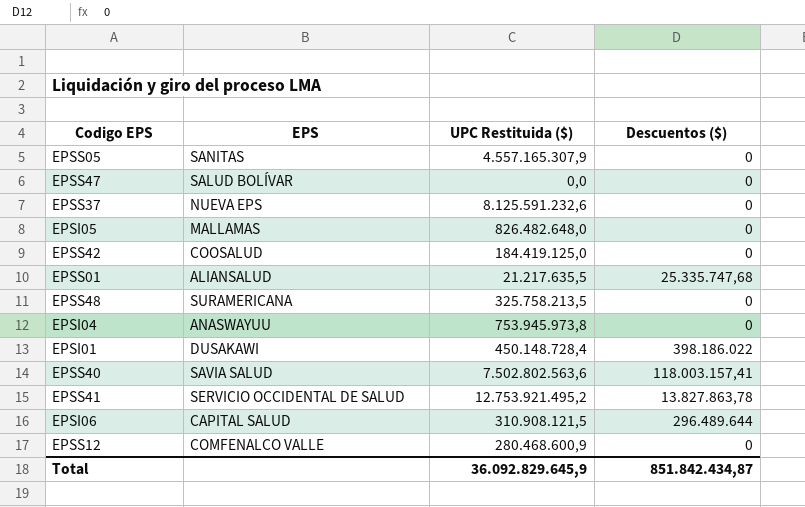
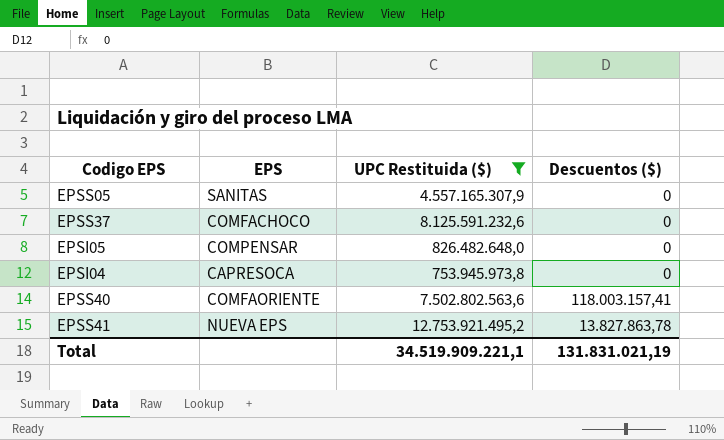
filter: none -> UPC Restituida ($) >= 753.945.973,8
EPSS37 | EPS: NUEVA EPS -> COMFACHOCO
EPSI05 | EPS: MALLAMAS -> COMPENSAR
EPSI04 | EPS: ANASWAYUU -> CAPRESOCA
EPSS40 | EPS: SAVIA SALUD -> COMFAORIENTE
EPSS41 | EPS: SERVICIO OCCIDENTAL DE SALUD -> NUEVA EPS
Total | UPC Restituida ($): 36.092.829.645,9 -> 34.519.909.221,1
Total | Descuentos ($): 851.842.434,87 -> 131.831.021,19

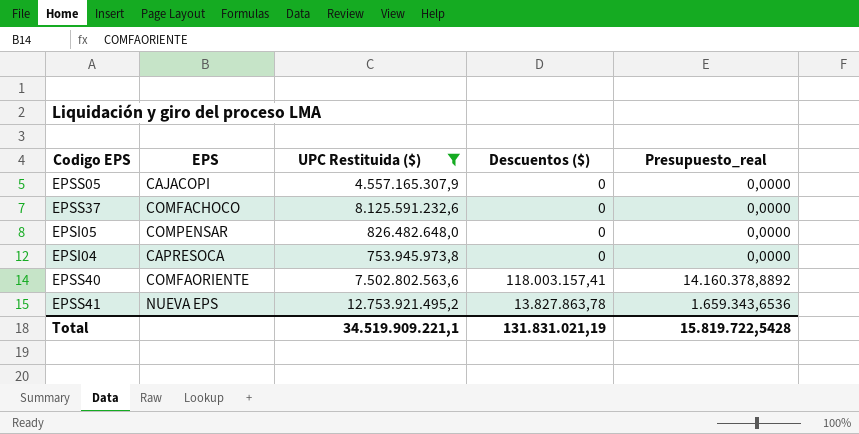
column Presupuesto_real | formula: none -> [Descuentos ($)] * 0,12
EPSS05 | EPS: SANITAS -> CAJACOPI

